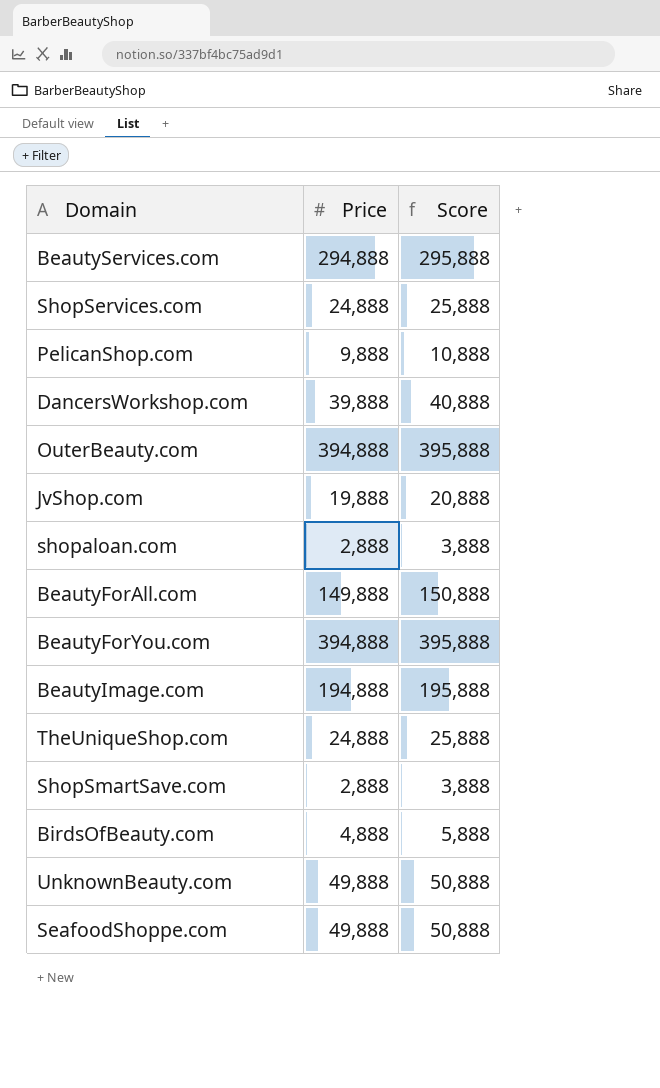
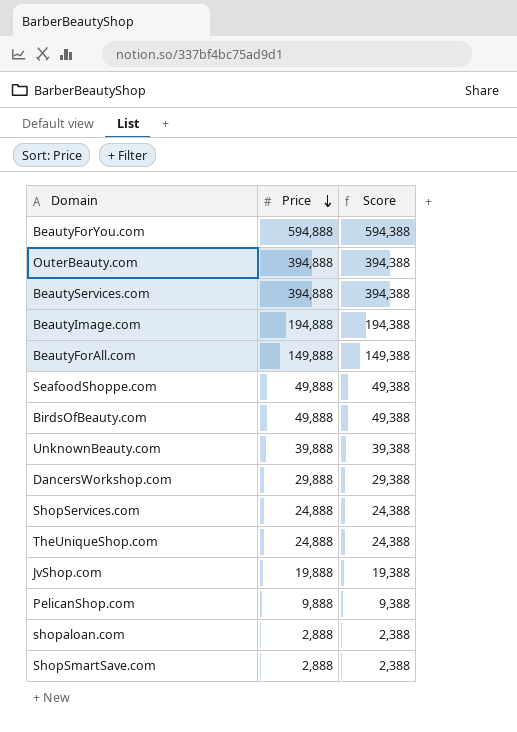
row order: none -> Price descending
column Score | formula: [Price] + 1000 -> [Price] - 500
BeautyForYou.com | Price: 394,888 -> 594,888
BeautyServices.com | Price: 294,888 -> 394,888
BirdsOfBeauty.com | Price: 4,888 -> 49,888
UnknownBeauty.com | Price: 49,888 -> 39,888
DancersWorkshop.com | Price: 39,888 -> 29,888

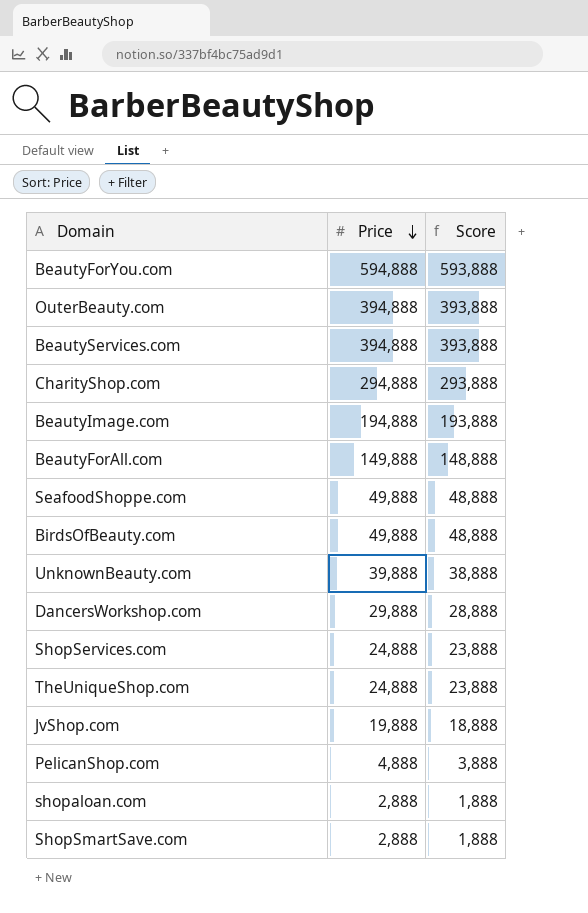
column Score | formula: [Price] - 500 -> [Price] - 1000
row CharityShop.com: none -> 294,888 | 293,888
PelicanShop.com | Price: 9,888 -> 4,888

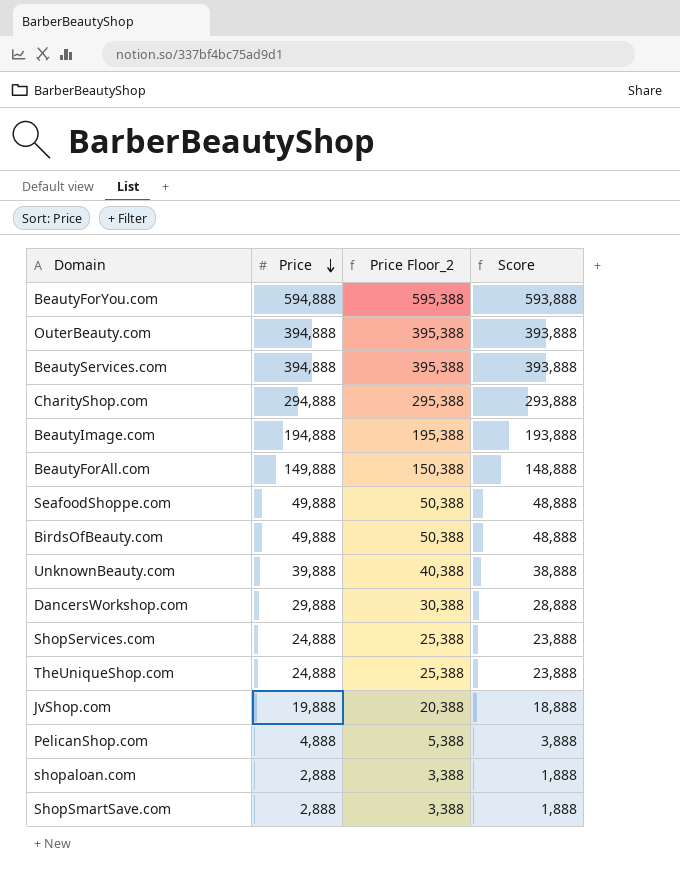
column Price Floor_2 | formula: none -> [Price] + 500

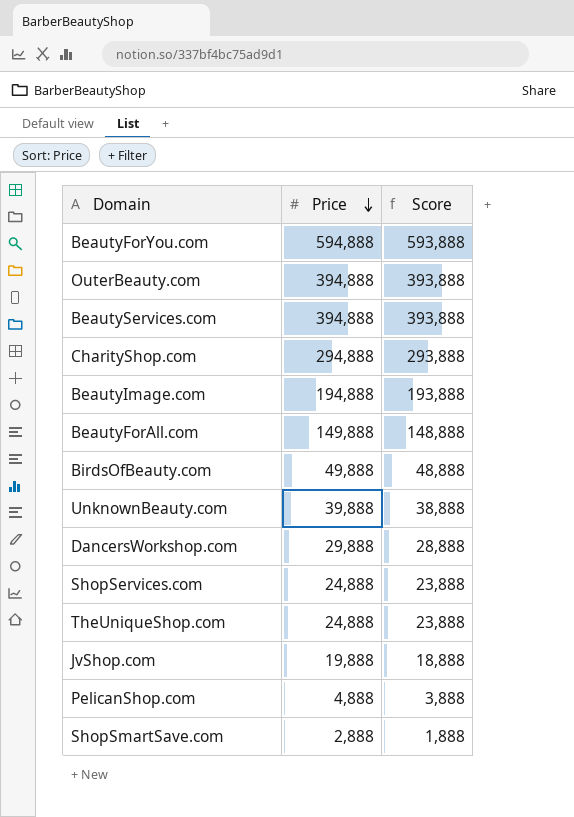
column Price Floor_2 | formula: [Price] + 500 -> none
row SeafoodShoppe.com: 49,888 | 50,388 | 48,888 -> none
row shopaloan.com: 2,888 | 3,388 | 1,888 -> none

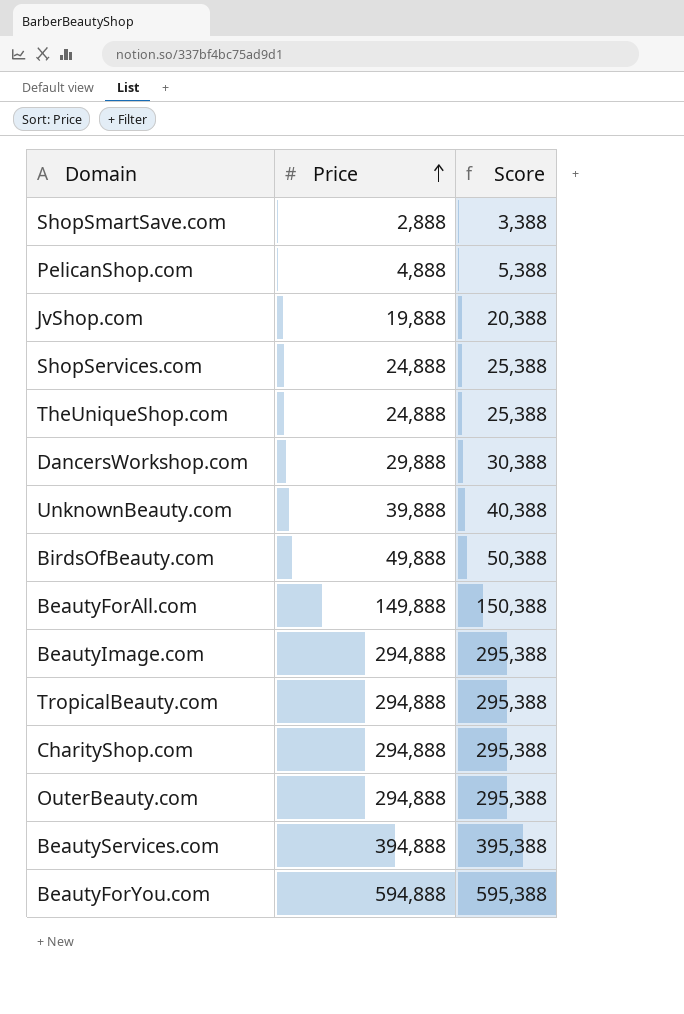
row order: Price descending -> Price ascending
column Score | formula: [Price] - 1000 -> [Price] + 500
BeautyImage.com | Price: 194,888 -> 294,888
row TropicalBeauty.com: none -> 294,888 | 295,388
OuterBeauty.com | Price: 394,888 -> 294,888

